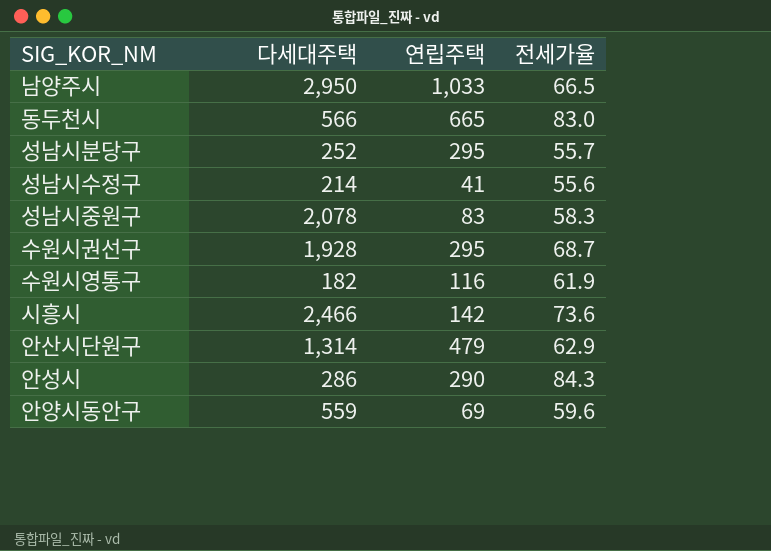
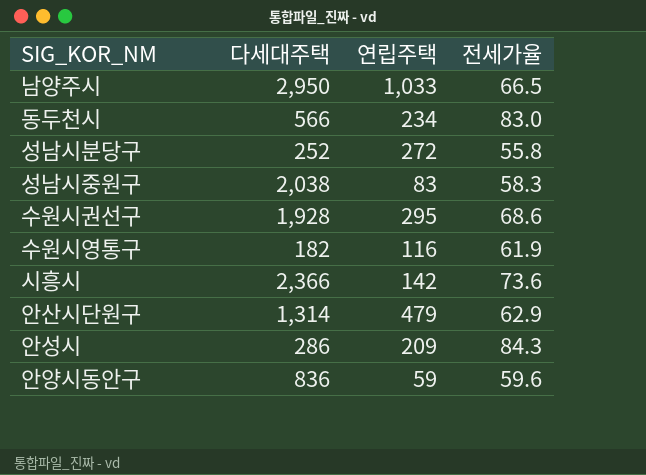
row 성남시수정구: 214 | 41 | 55.6 -> none
동두천시 | 연립주택: 665 -> 234
성남시분당구 | 연립주택: 295 -> 272
성남시분당구 | 전세가율: 55.7 -> 55.8
성남시중원구 | 다세대주택: 2,078 -> 2,038
수원시권선구 | 전세가율: 68.7 -> 68.6
시흥시 | 다세대주택: 2,466 -> 2,366
안성시 | 연립주택: 290 -> 209
안양시동안구 | 다세대주택: 559 -> 836
안양시동안구 | 연립주택: 69 -> 59

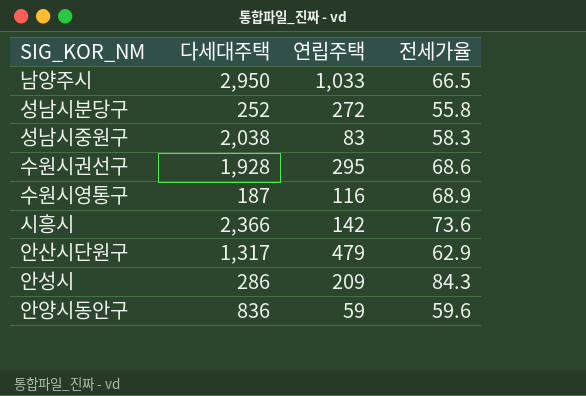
row 동두천시: 566 | 234 | 83.0 -> none
수원시영통구 | 다세대주택: 182 -> 187
수원시영통구 | 전세가율: 61.9 -> 68.9
안산시단원구 | 다세대주택: 1,314 -> 1,317

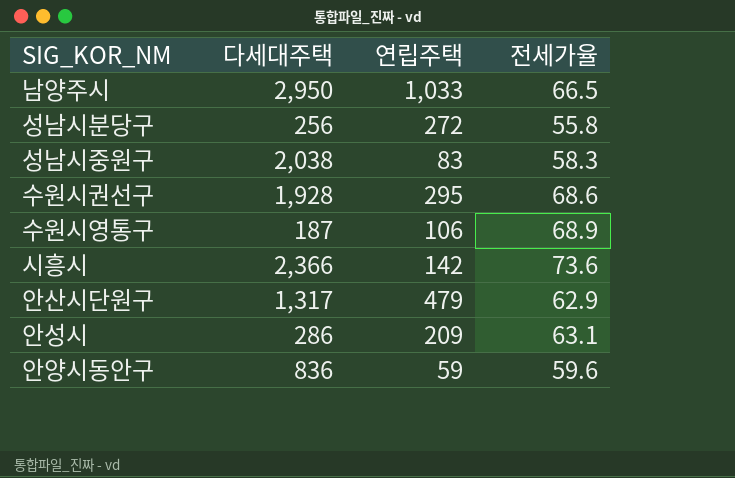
성남시분당구 | 다세대주택: 252 -> 256
수원시영통구 | 연립주택: 116 -> 106
안성시 | 전세가율: 84.3 -> 63.1

